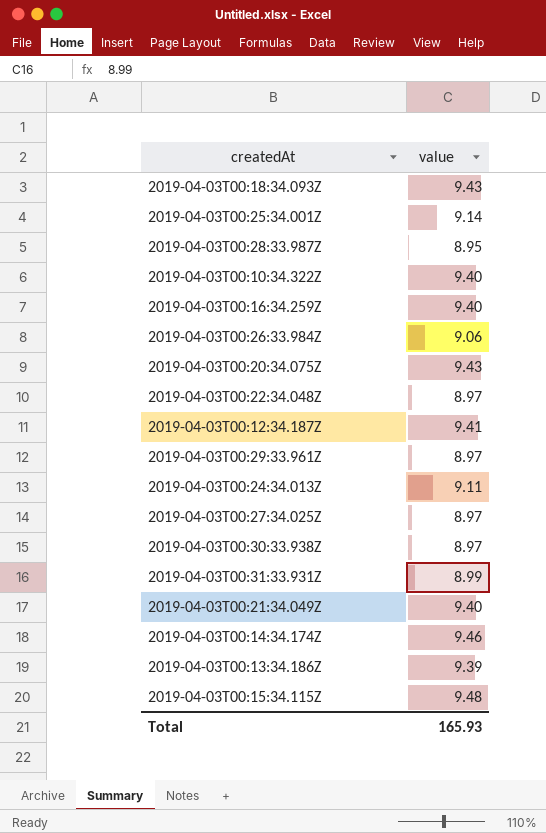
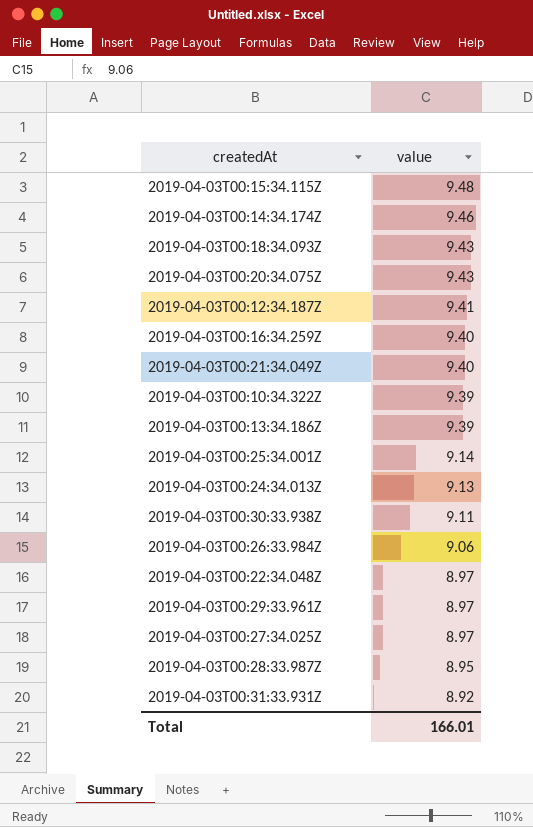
row order: none -> value descending
2019-04-03T00:10:34.322Z | value: 9.40 -> 9.39
2019-04-03T00:24:34.013Z | value: 9.11 -> 9.13
2019-04-03T00:30:33.938Z | value: 8.97 -> 9.11
2019-04-03T00:31:33.931Z | value: 8.99 -> 8.92
Total | value: 165.93 -> 166.01

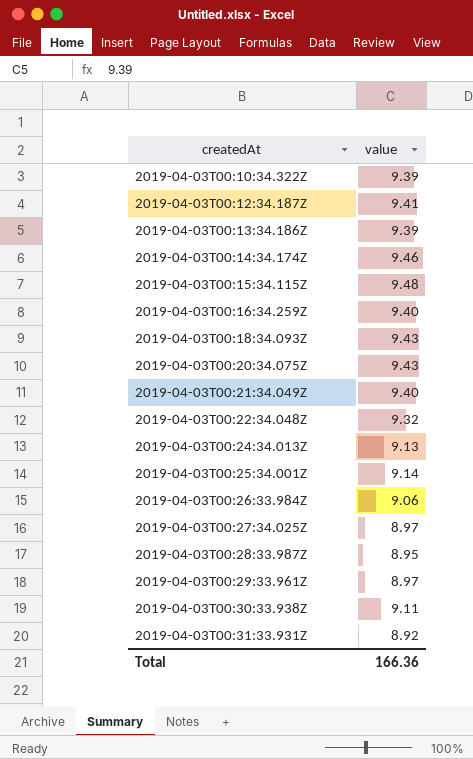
row order: value descending -> createdAt ascending
2019-04-03T00:22:34.048Z | value: 8.97 -> 9.32
Total | value: 166.01 -> 166.36

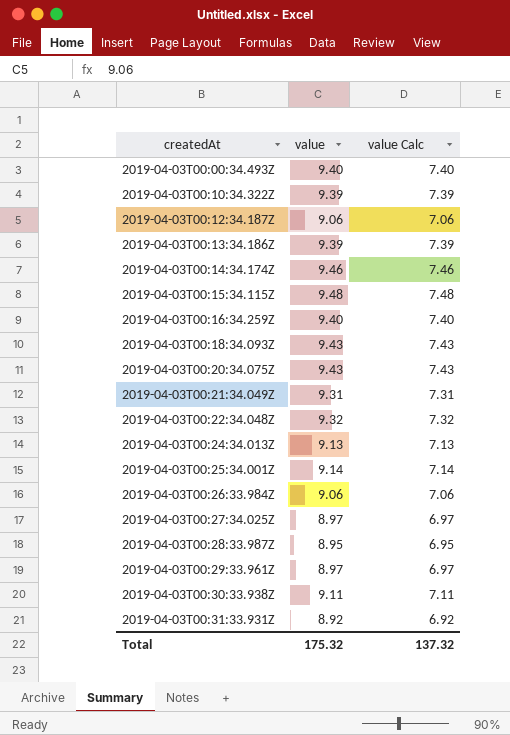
column value Calc | formula: none -> [value] - 2
row 2019-04-03T00:00:34.493Z: none -> 9.40 | 7.40
2019-04-03T00:12:34.187Z | value: 9.41 -> 9.06
2019-04-03T00:21:34.049Z | value: 9.40 -> 9.31
Total | value: 166.36 -> 175.32

